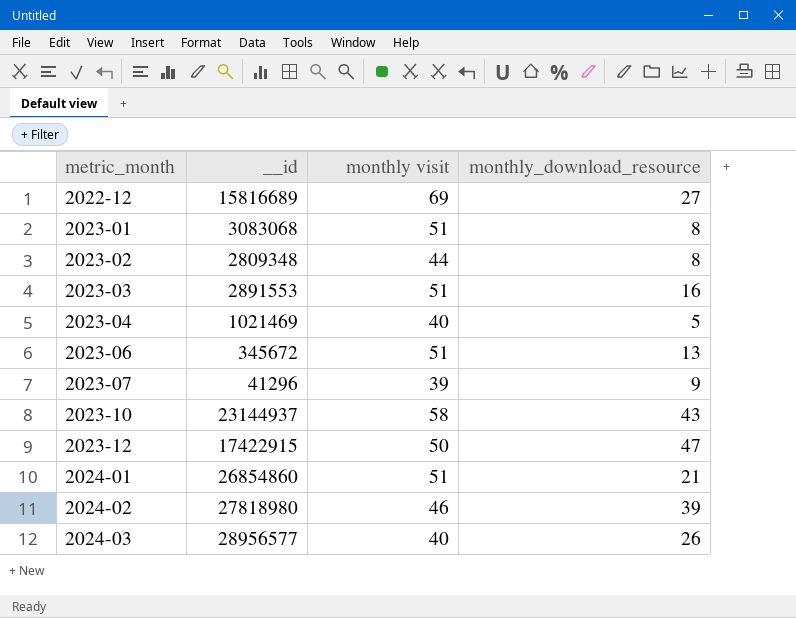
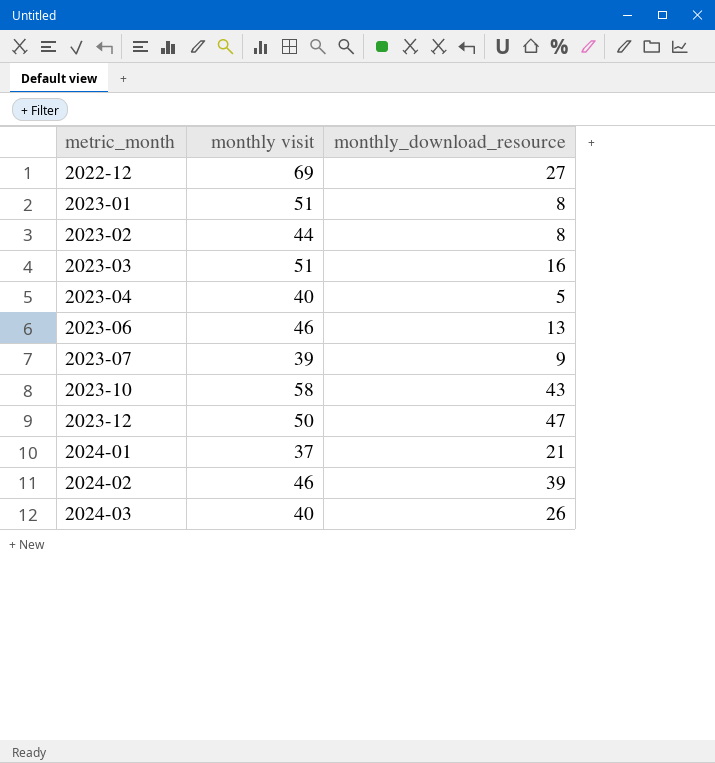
column __id | position: 2 -> none
2023-06 | monthly visit: 51 -> 46
2024-01 | monthly visit: 51 -> 37

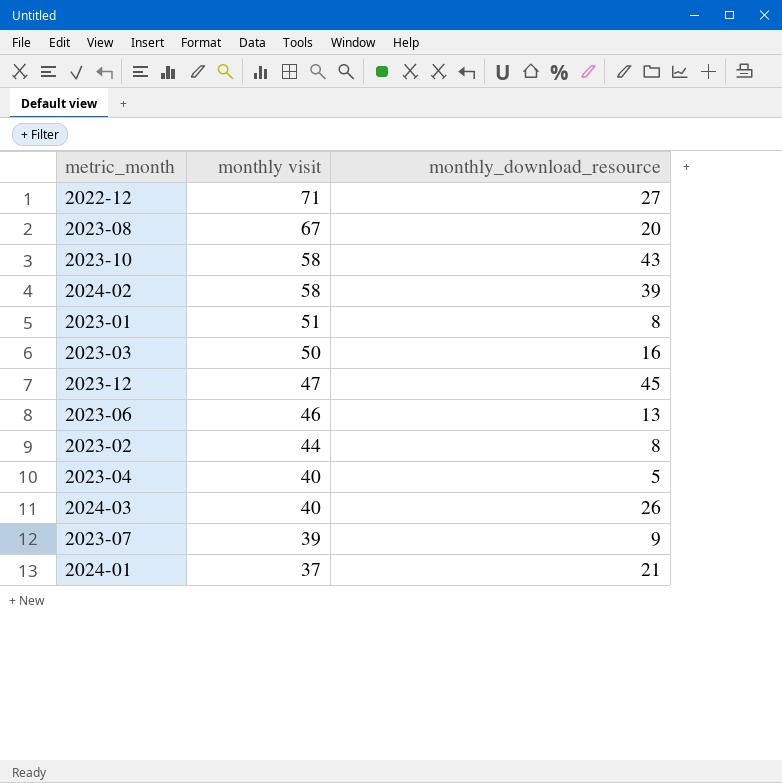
row order: metric_month ascending -> monthly visit descending
2022-12 | monthly visit: 69 -> 71
row 2023-08: none -> 67 | 20
2024-02 | monthly visit: 46 -> 58
2023-03 | monthly visit: 51 -> 50
2023-12 | monthly visit: 50 -> 47
2023-12 | monthly_download_resource: 47 -> 45

